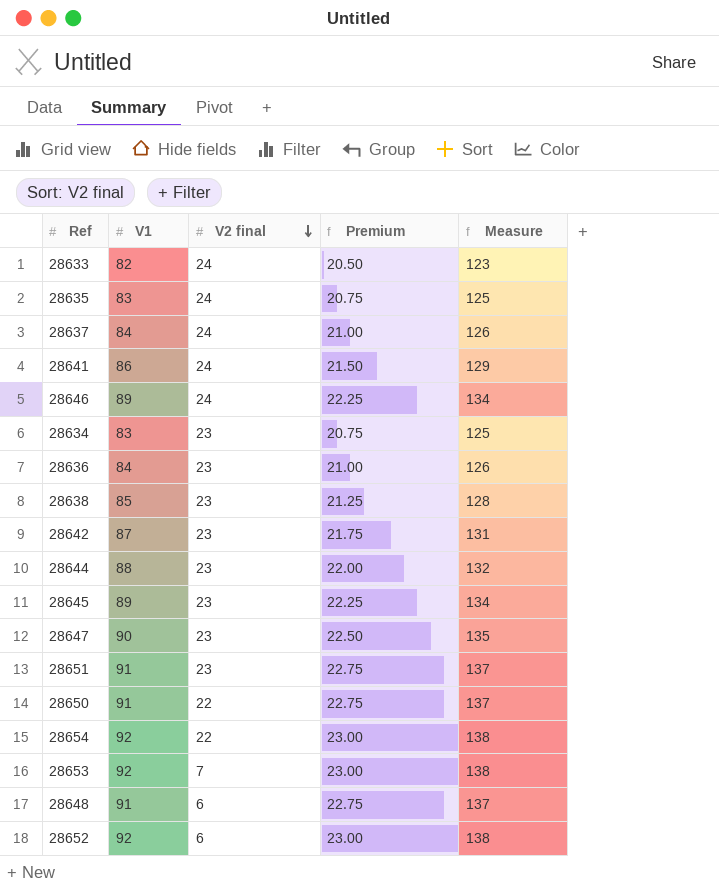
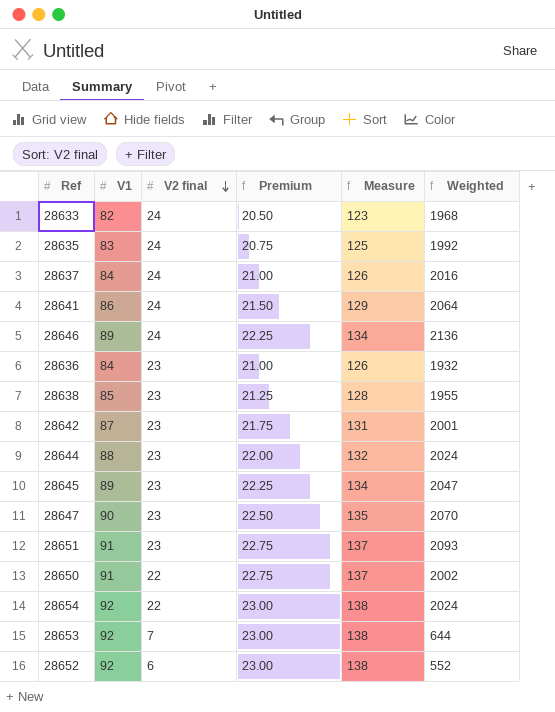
column Weighted | formula: none -> [V1] * [V2 final]
row 28634: 83 | 23 | 20.75 | 125 -> none
row 28648: 91 | 6 | 22.75 | 137 -> none

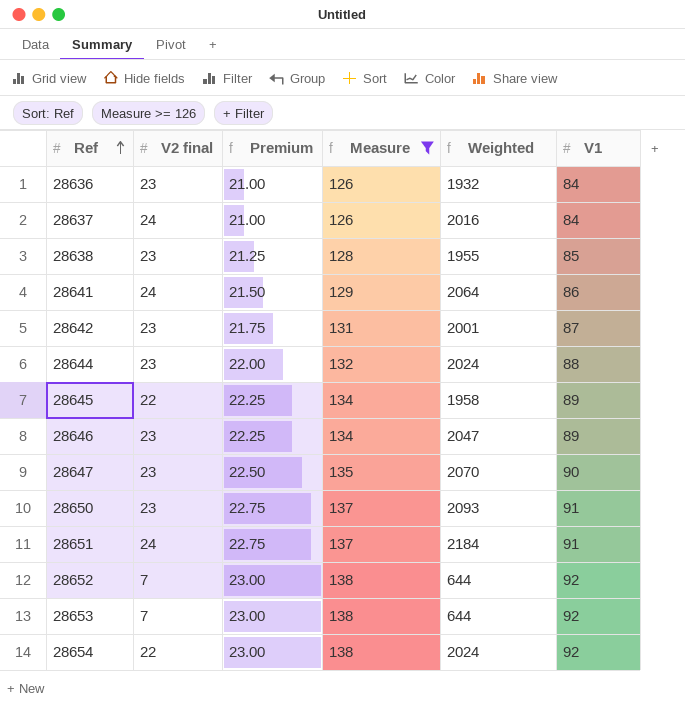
filter: none -> Measure >= 126
row order: V2 final descending -> Ref ascending
column V1 | position: 2 -> 6
28645 | V2 final: 23 -> 22
28645 | Weighted: 2047 -> 1958
28646 | V2 final: 24 -> 23
28646 | Weighted: 2136 -> 2047
28650 | V2 final: 22 -> 23
28650 | Weighted: 2002 -> 2093
28651 | V2 final: 23 -> 24
28651 | Weighted: 2093 -> 2184
28652 | V2 final: 6 -> 7
28652 | Weighted: 552 -> 644

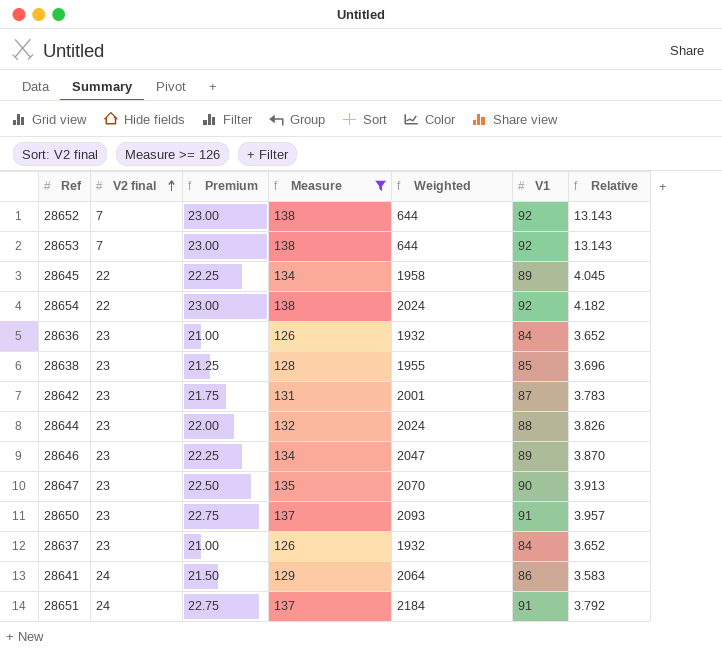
row order: Ref ascending -> V2 final ascending
column Relative | formula: none -> [V1] / [V2 final]
28637 | V2 final: 24 -> 23
28637 | Weighted: 2016 -> 1932

